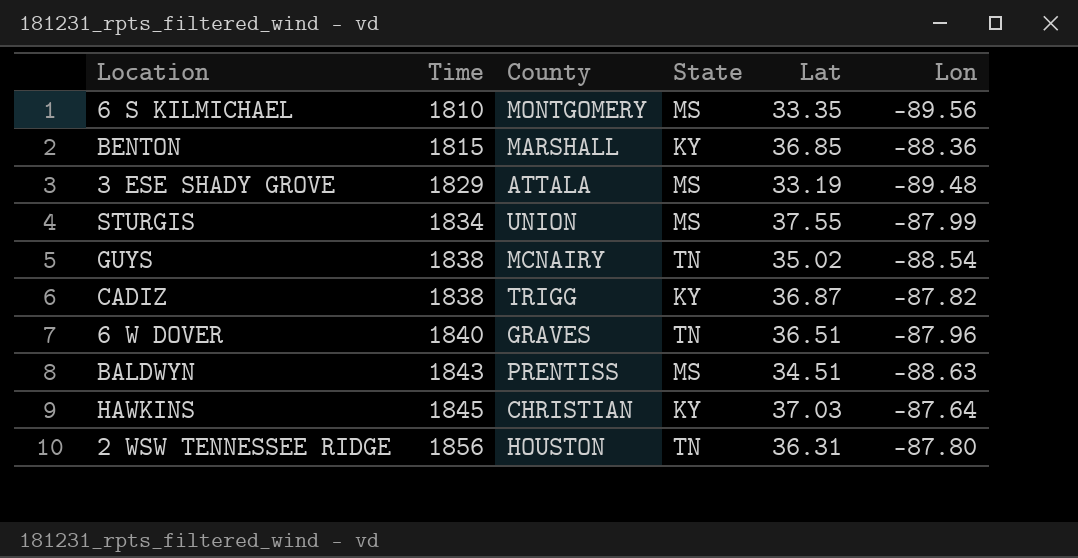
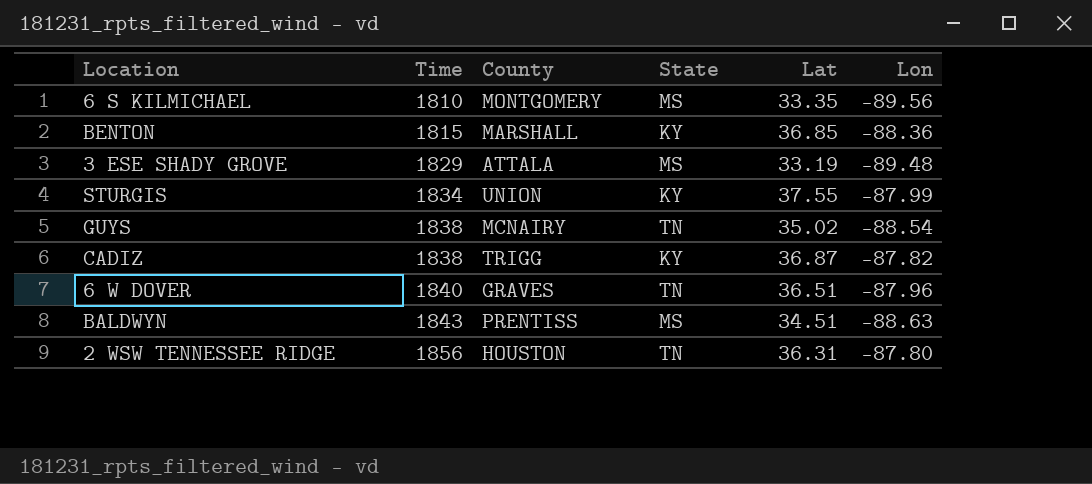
row HAWKINS: 1845 | CHRISTIAN | KY | 37.03 | -87.64 -> none
STURGIS | State: MS -> KY

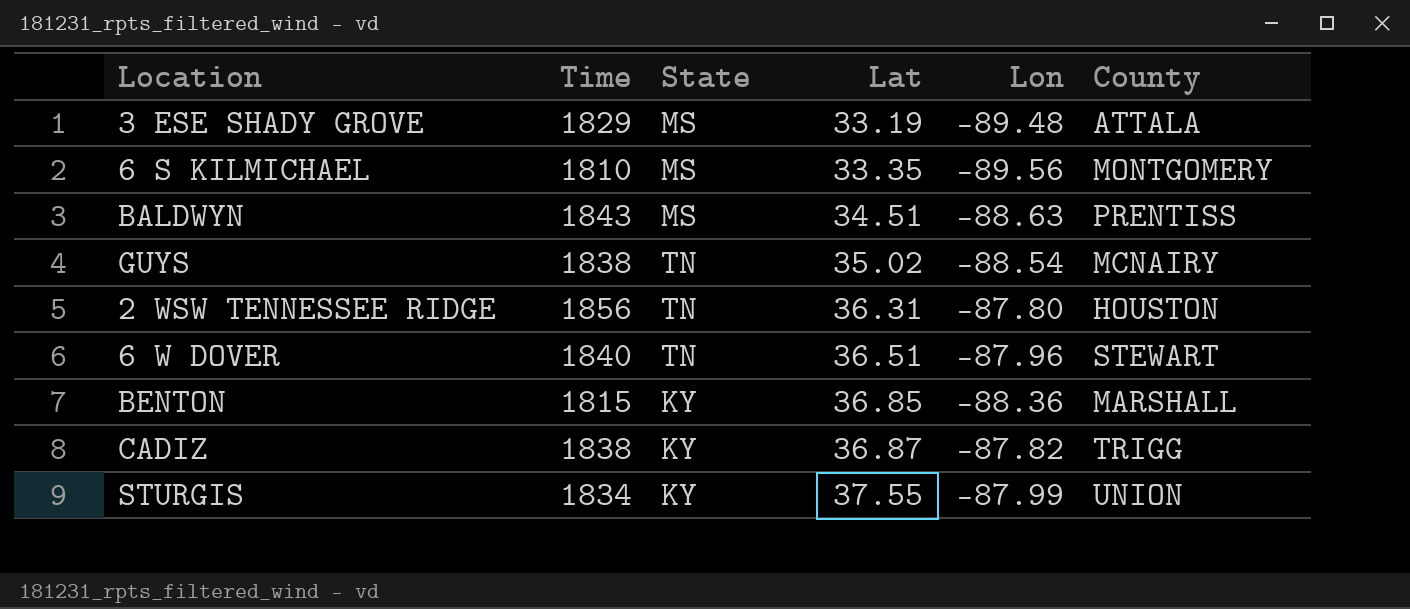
row order: Time ascending -> Lat ascending
column County | position: 3 -> 6
6 W DOVER | County: GRAVES -> STEWART

